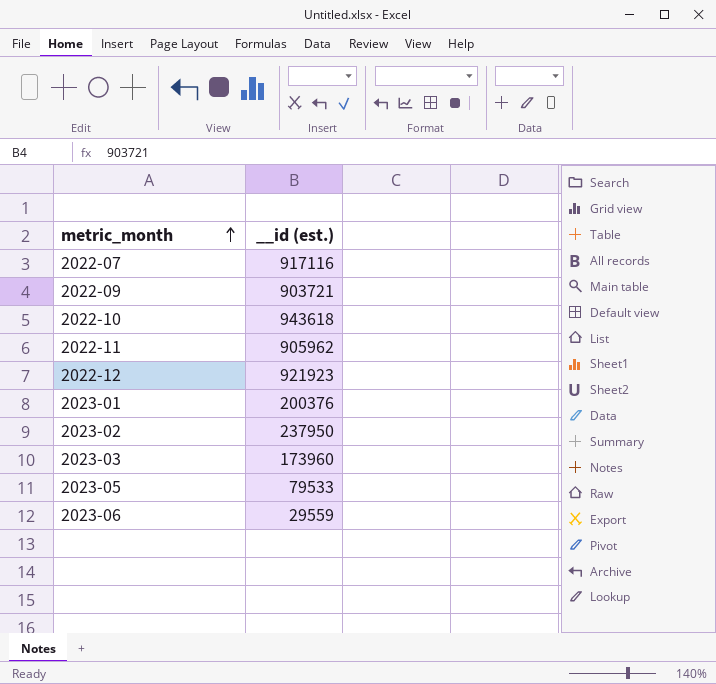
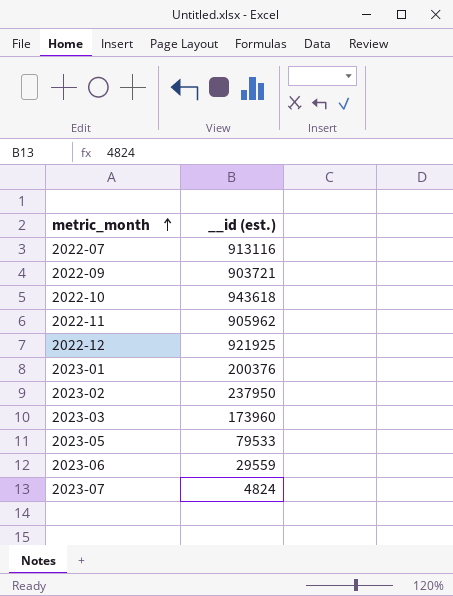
2022-07 | __id (est.): 917116 -> 913116
2022-12 | __id (est.): 921923 -> 921925
row 2023-07: none -> 4824

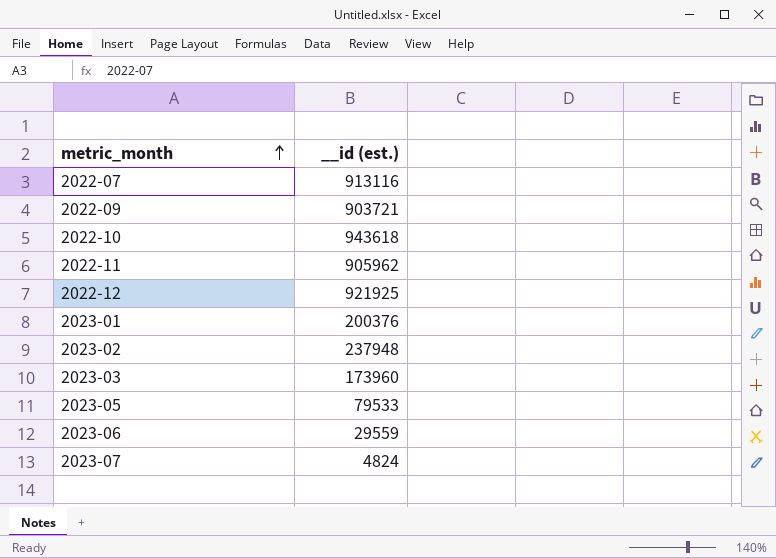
2023-02 | __id (est.): 237950 -> 237948

